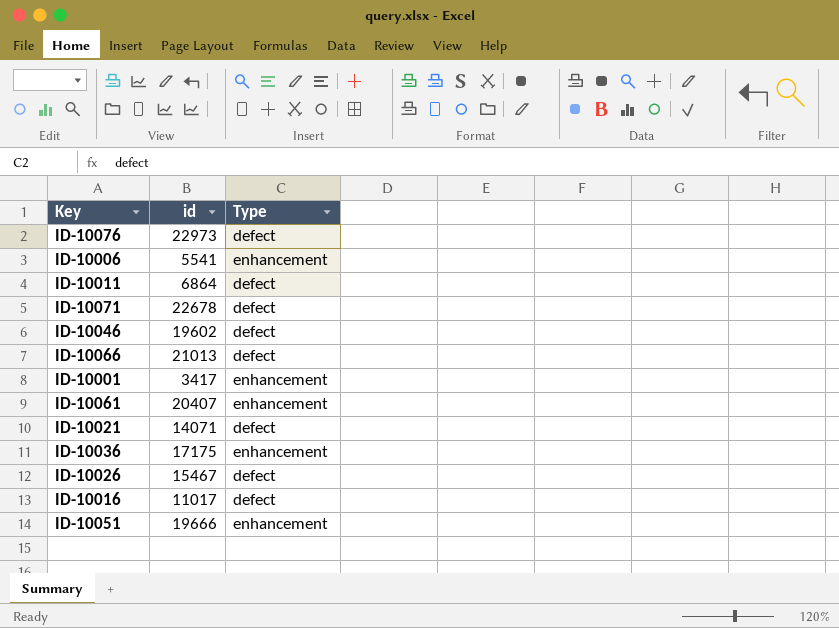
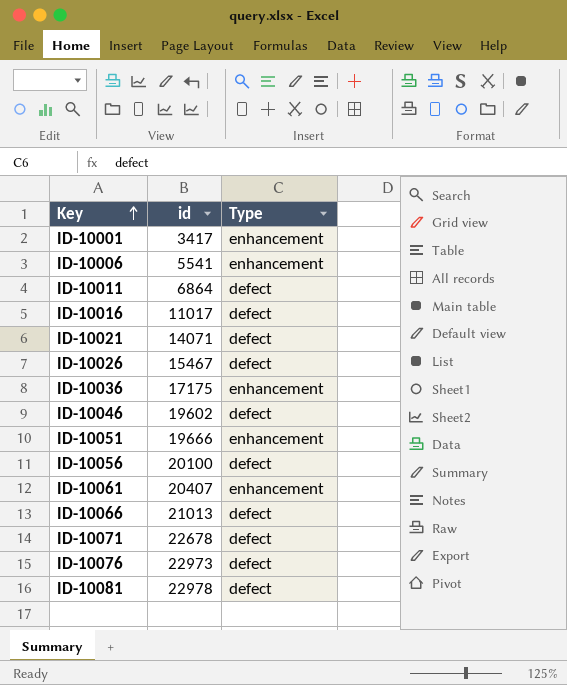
row order: none -> Key ascending
row ID-10056: none -> 20100 | defect
row ID-10081: none -> 22978 | defect

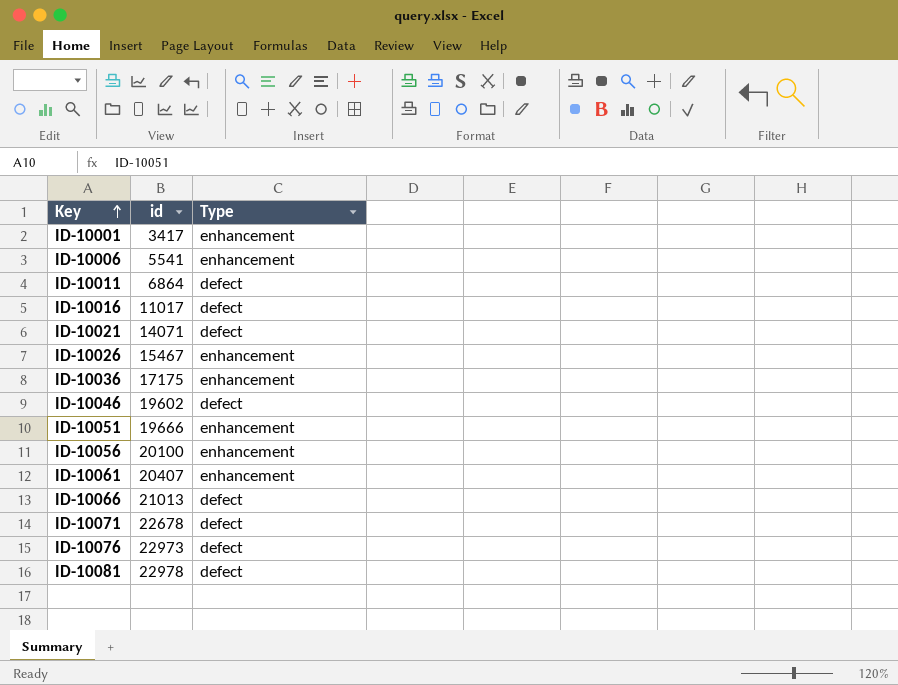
ID-10026 | Type: defect -> enhancement
ID-10056 | Type: defect -> enhancement

